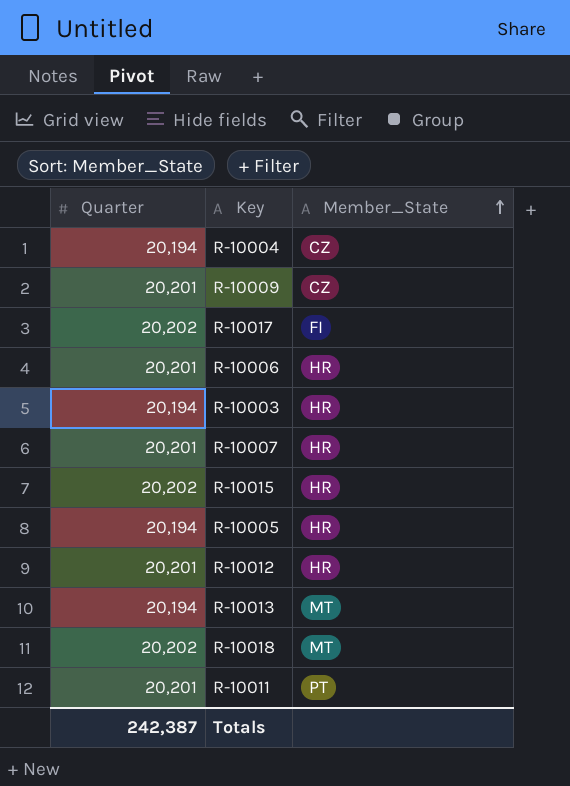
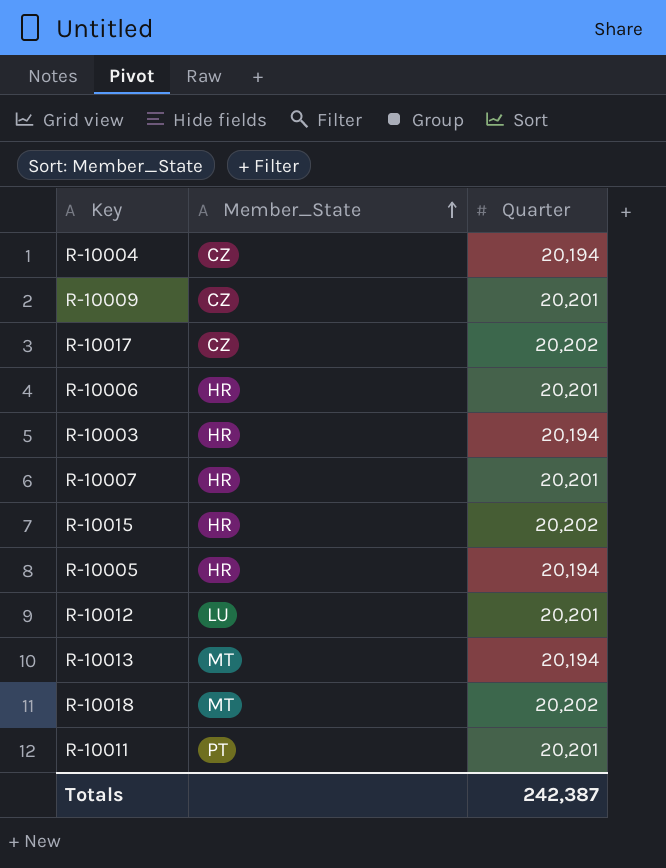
column Quarter | position: 1 -> 3
R-10017 | Member_State: FI -> CZ
R-10012 | Member_State: HR -> LU

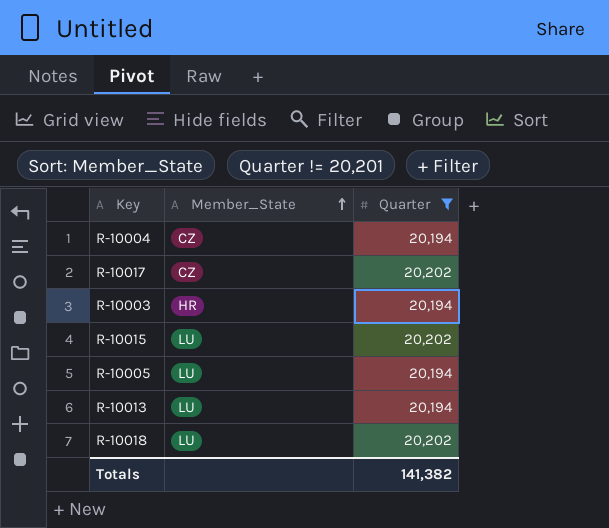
filter: none -> Quarter != 20,201
R-10015 | Member_State: HR -> LU
R-10005 | Member_State: HR -> LU
R-10013 | Member_State: MT -> LU
R-10018 | Member_State: MT -> LU
Totals | Quarter: 242,387 -> 141,382

